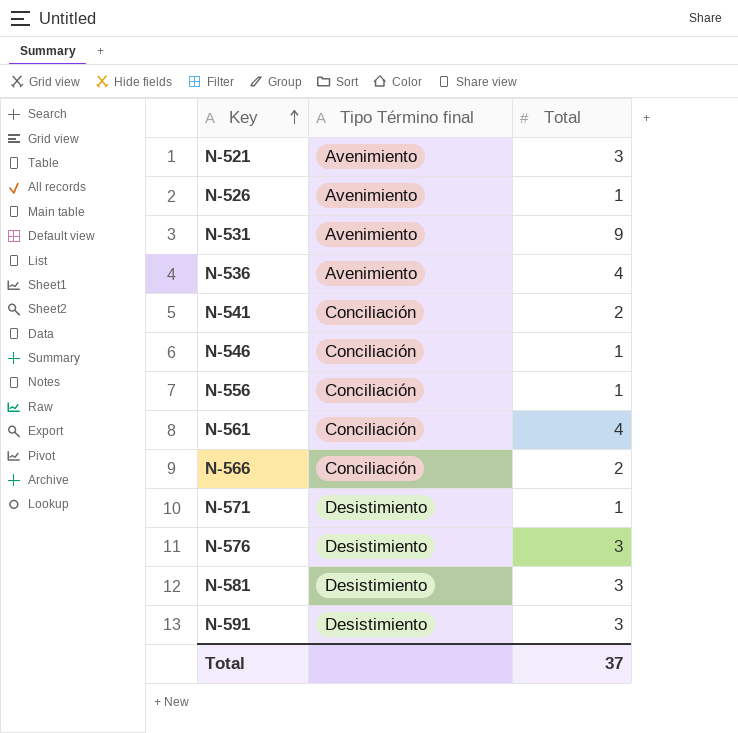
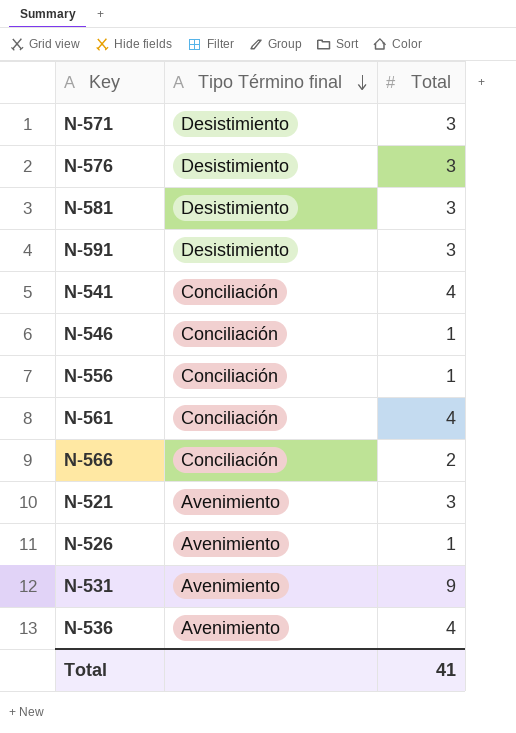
row order: Key ascending -> Tipo Término final descending
N-571 | Total: 1 -> 3
N-541 | Total: 2 -> 4
Total | Total: 37 -> 41

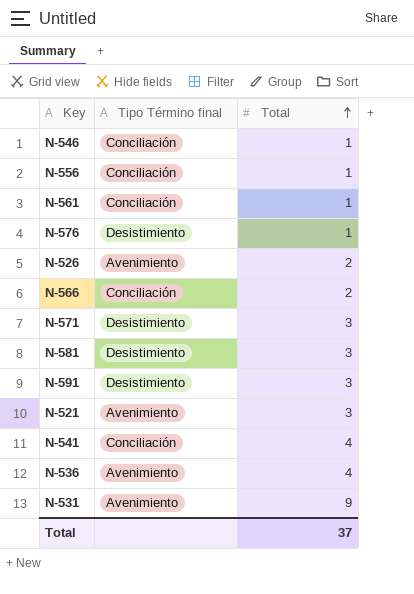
row order: Tipo Término final descending -> Total ascending
N-561 | Total: 4 -> 1
N-576 | Total: 3 -> 1
N-526 | Total: 1 -> 2
Total | Total: 41 -> 37

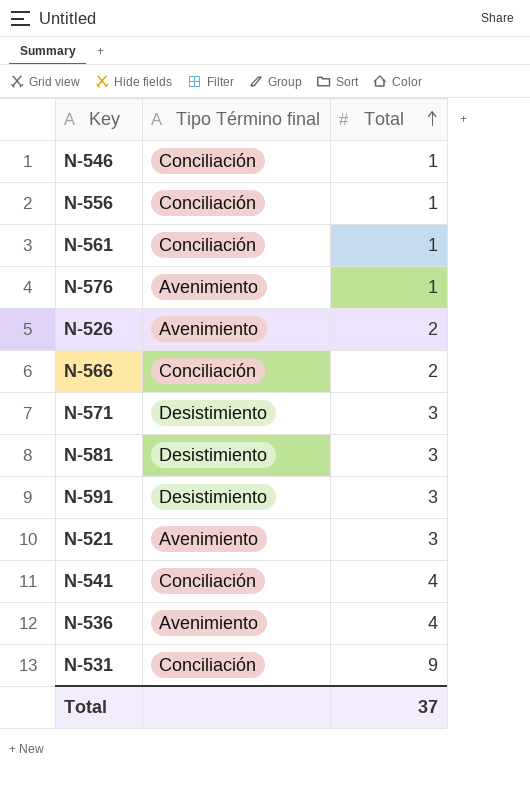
N-576 | Tipo Término final: Desistimiento -> Avenimiento
N-531 | Tipo Término final: Avenimiento -> Conciliación

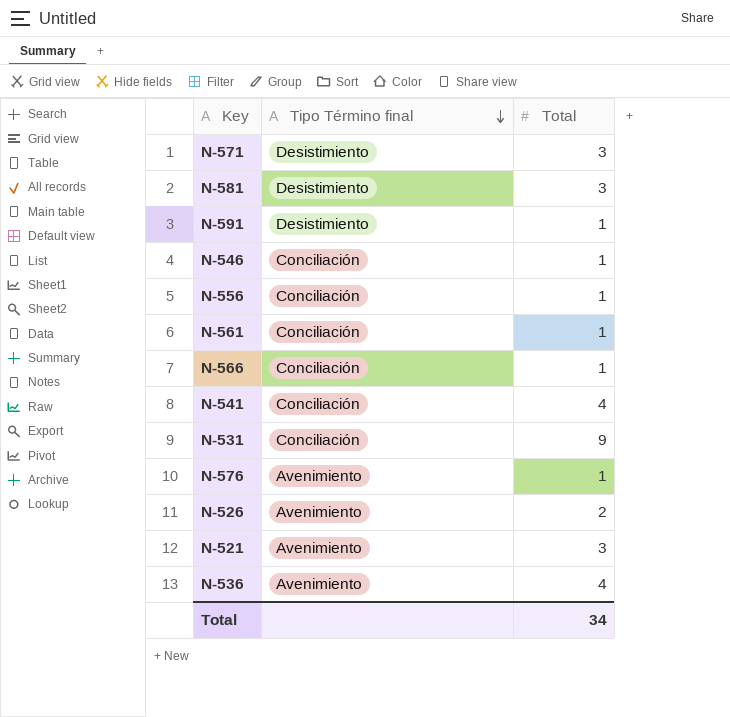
row order: Total ascending -> Tipo Término final descending
N-591 | Total: 3 -> 1
N-566 | Total: 2 -> 1
Total | Total: 37 -> 34

